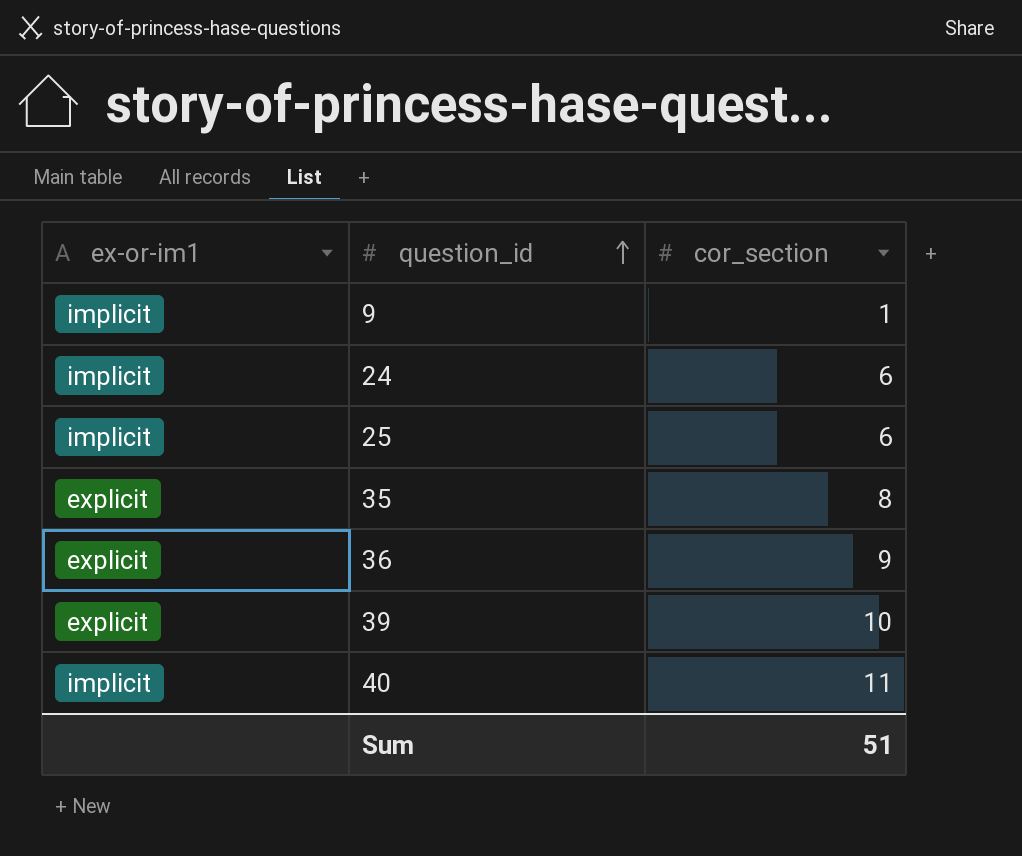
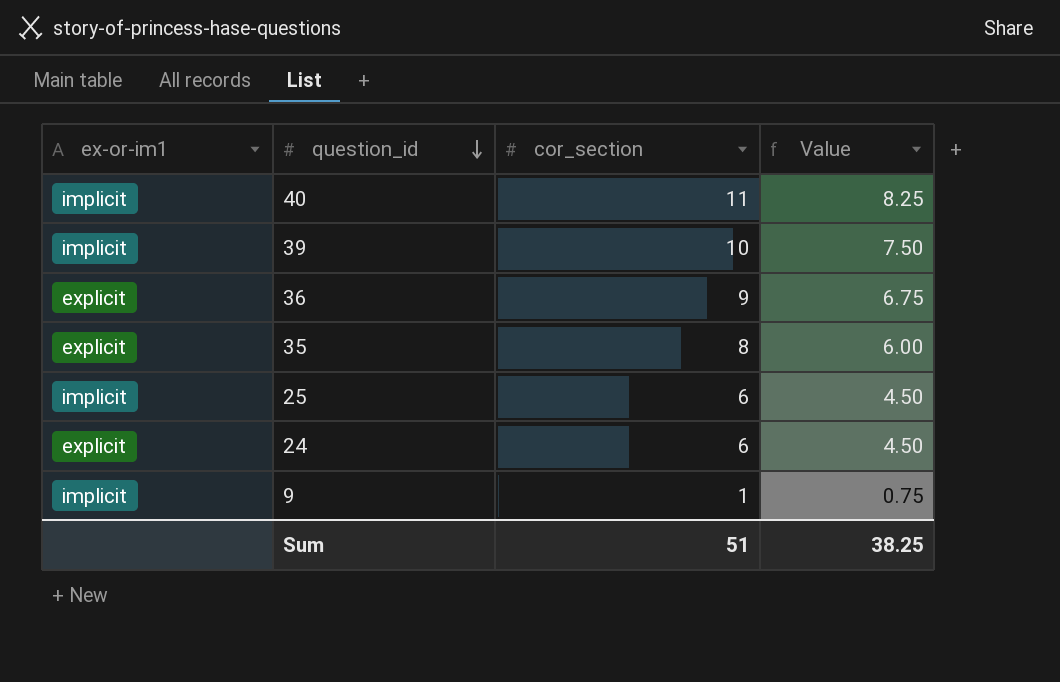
row order: question_id ascending -> question_id descending
column Value | formula: none -> [cor_section] * 0.75
39 | ex-or-im1: explicit -> implicit
24 | ex-or-im1: implicit -> explicit

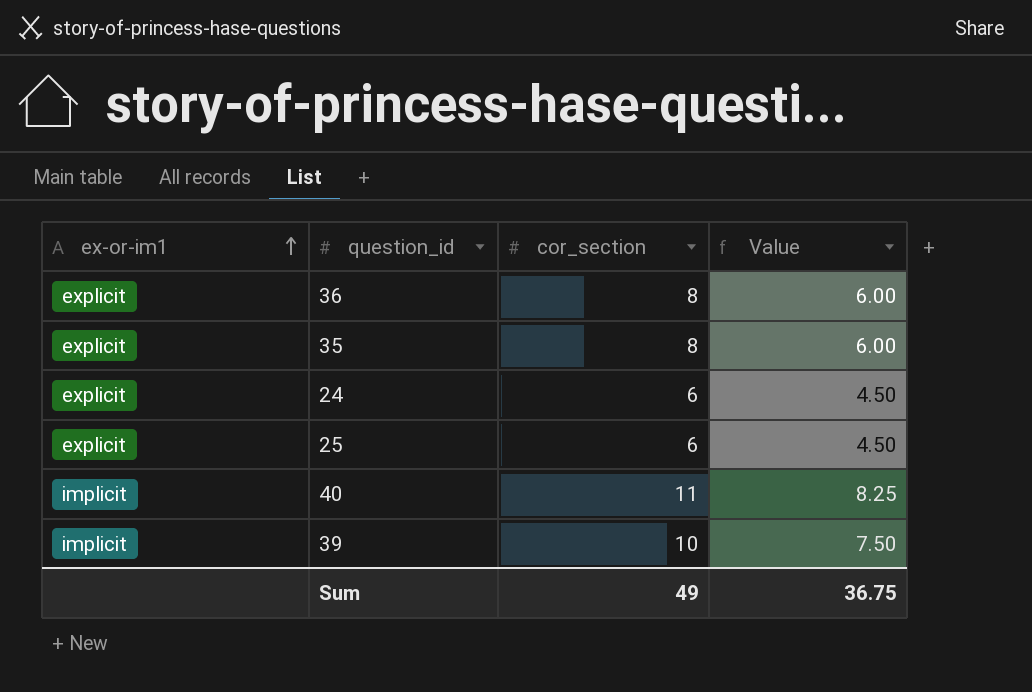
row order: question_id descending -> ex-or-im1 ascending
row 9: implicit | 1 | 0.75 -> none
36 | cor_section: 9 -> 8
36 | Value: 6.75 -> 6.00
25 | ex-or-im1: implicit -> explicit
Sum | cor_section: 51 -> 49
Sum | Value: 38.25 -> 36.75

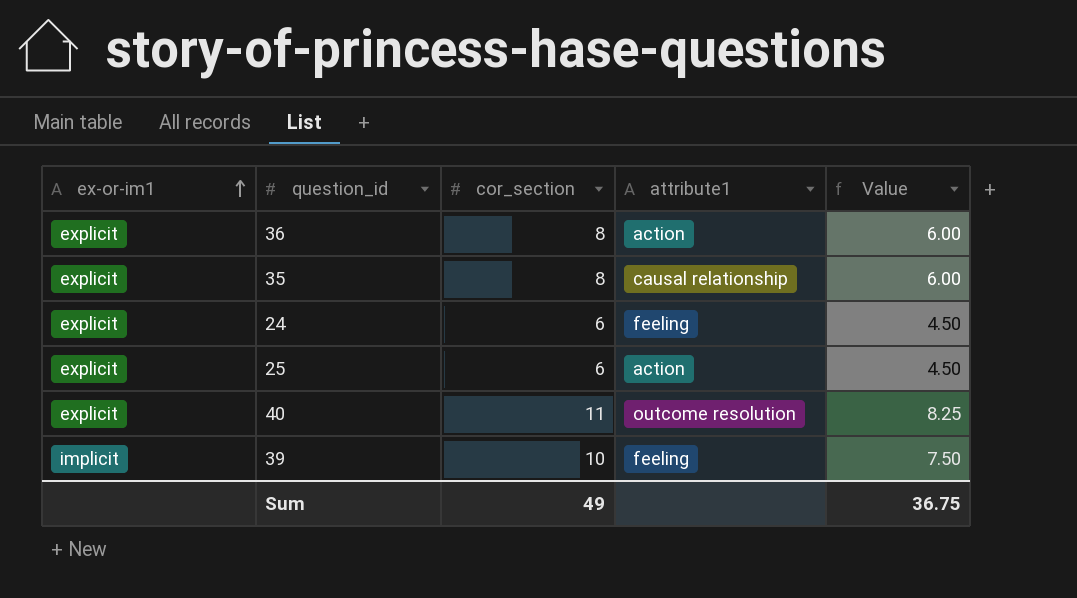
column attribute1 | position: none -> 4
40 | ex-or-im1: implicit -> explicit

